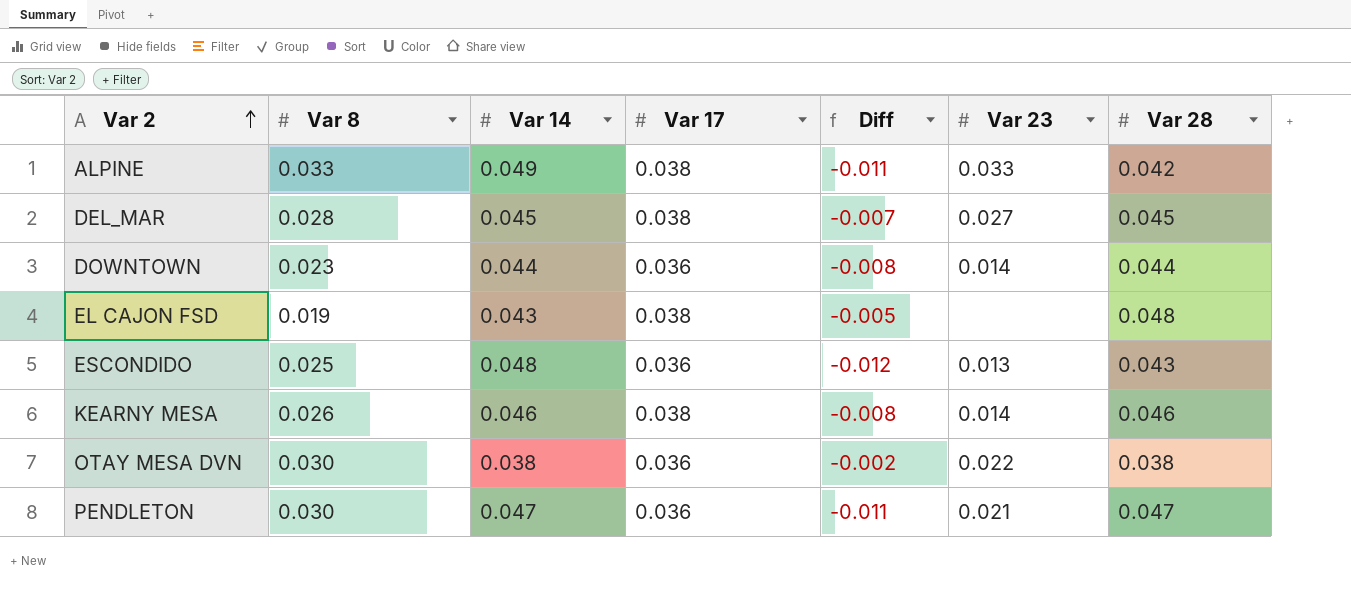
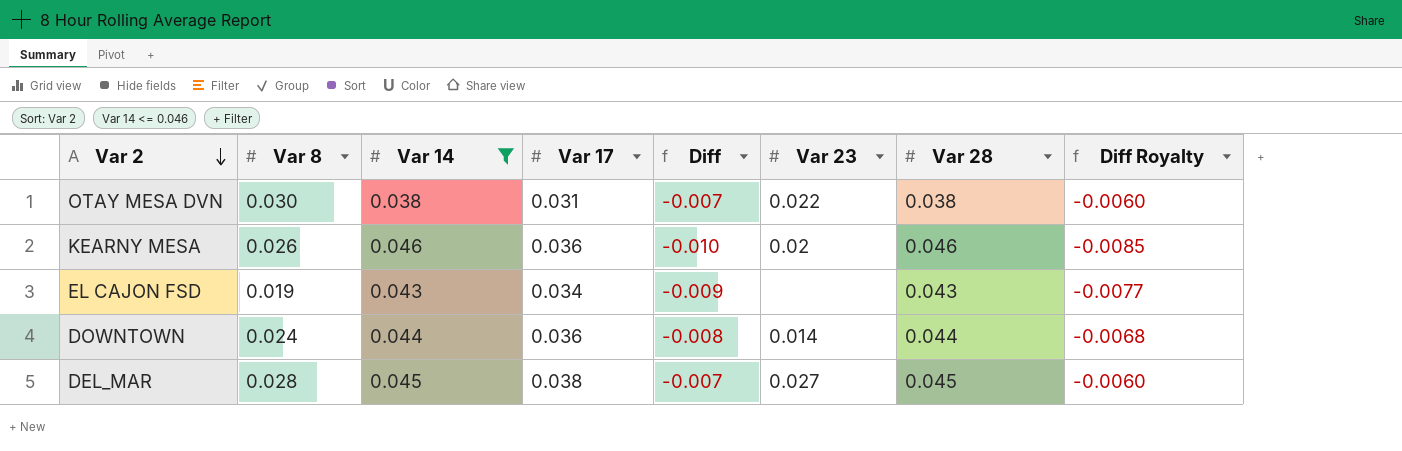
filter: none -> Var 14 <= 0.046
row order: Var 2 ascending -> Var 2 descending
column Diff Royalty | formula: none -> [Diff] * 0.85
OTAY MESA DVN | Var 17: 0.036 -> 0.031
OTAY MESA DVN | Diff: -0.002 -> -0.007
KEARNY MESA | Var 17: 0.038 -> 0.036
KEARNY MESA | Diff: -0.008 -> -0.010
KEARNY MESA | Var 23: 0.014 -> 0.02
EL CAJON FSD | Var 17: 0.038 -> 0.034
EL CAJON FSD | Diff: -0.005 -> -0.009
EL CAJON FSD | Var 28: 0.048 -> 0.043
DOWNTOWN | Var 8: 0.023 -> 0.024

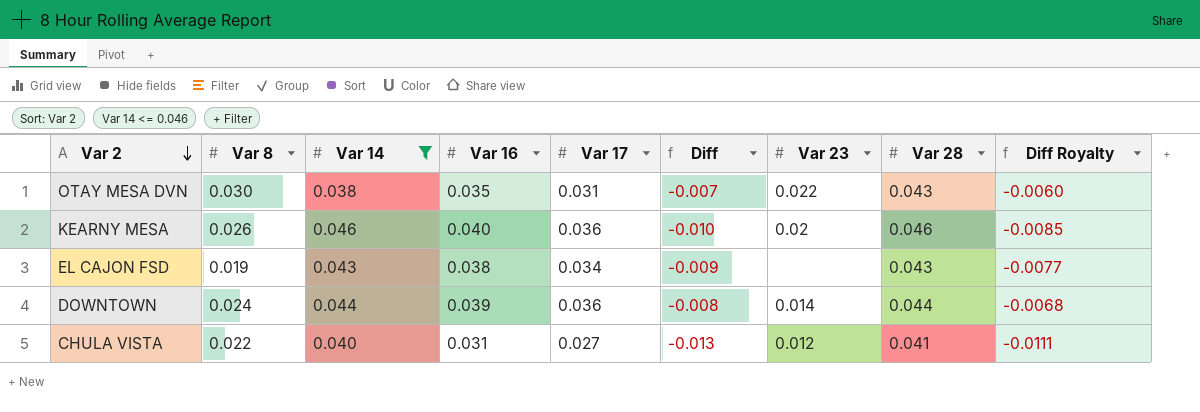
column Var 16 | position: none -> 4
row DEL_MAR: 0.028 | 0.045 | 0.038 | -0.007 | 0.027 | 0.045 | -0.0060 -> none
OTAY MESA DVN | Var 28: 0.038 -> 0.043
row CHULA VISTA: none -> 0.022 | 0.040 | 0.031 | 0.027 | -0.013 | 0.012 | 0.041 | -0.0111

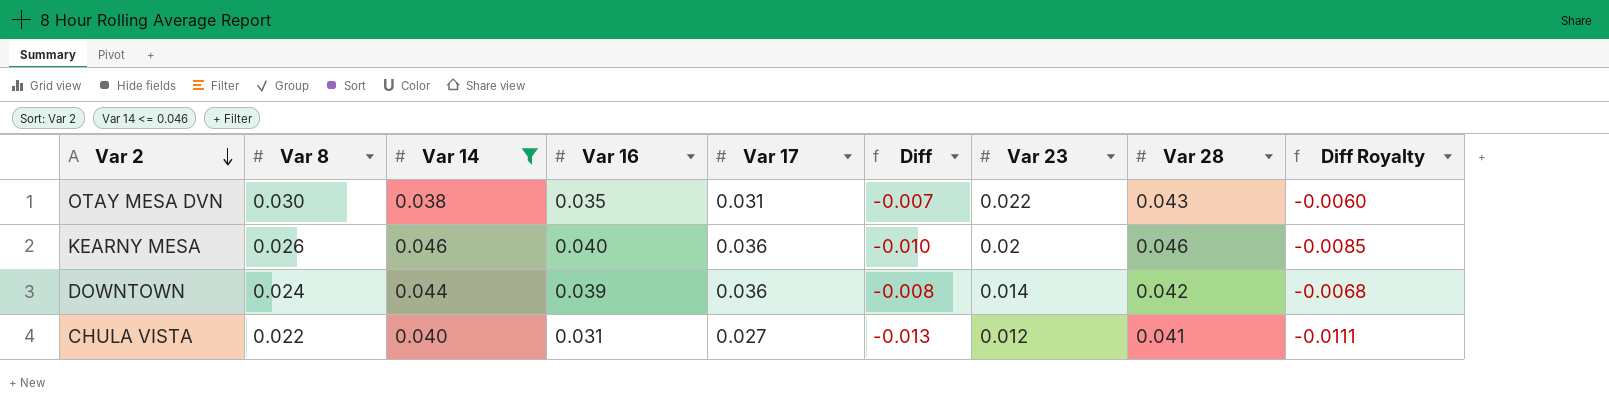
row EL CAJON FSD: 0.019 | 0.043 | 0.038 | 0.034 | -0.009 | none | 0.043 | -0.0077 -> none
DOWNTOWN | Var 28: 0.044 -> 0.042

